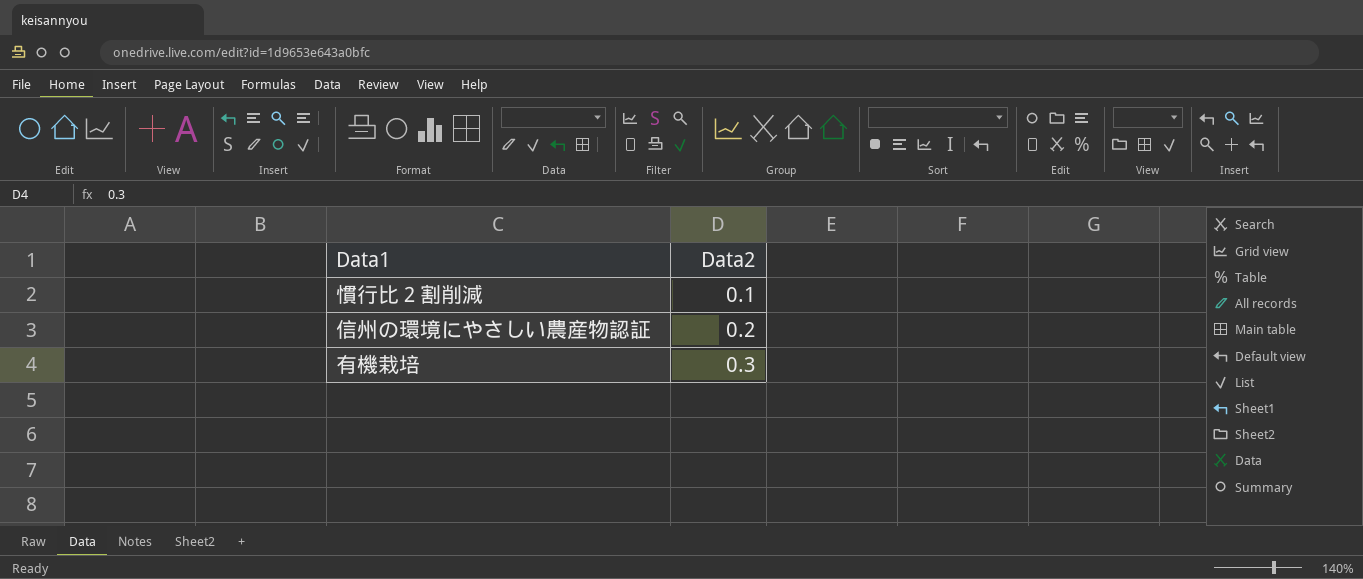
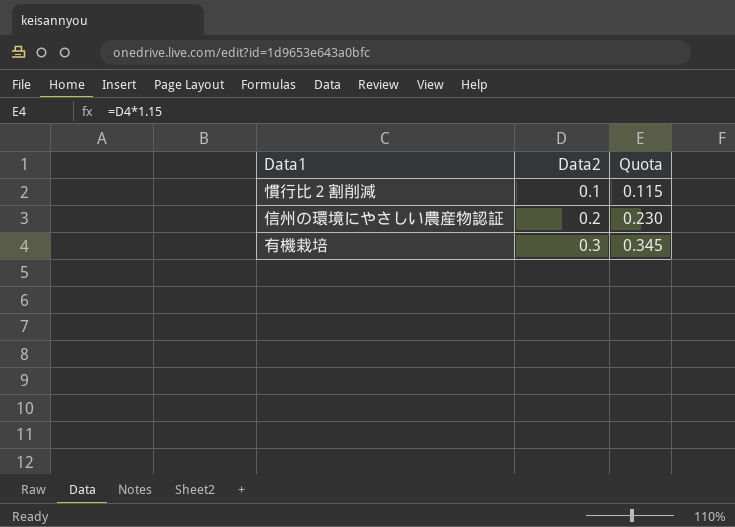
column Quota | formula: none -> [Data2] * 1.15

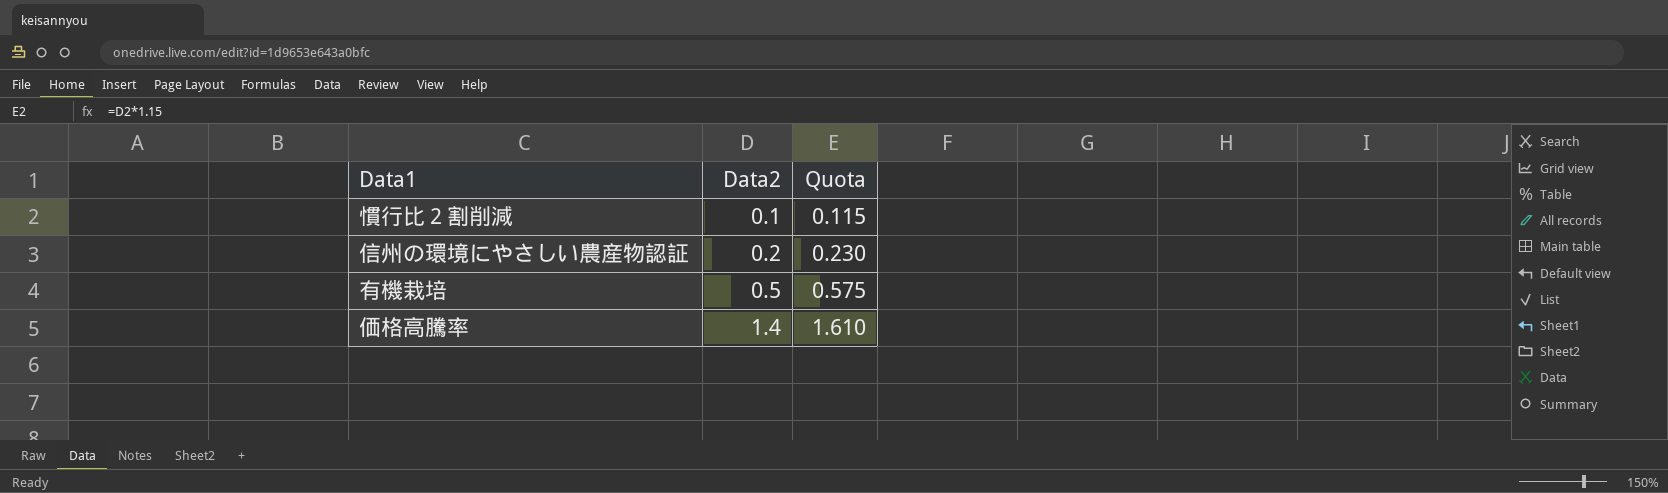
有機栽培 | Data2: 0.3 -> 0.5
有機栽培 | Quota: 0.345 -> 0.575
row 価格高騰率: none -> 1.4 | 1.610

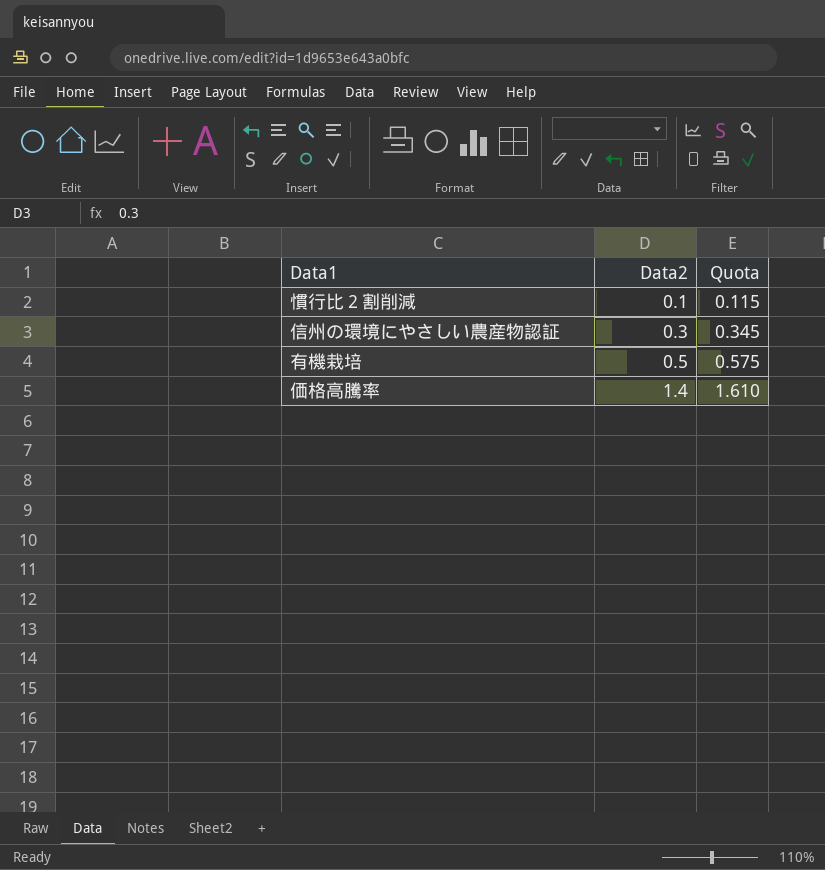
信州の環境にやさしい農産物認証 | Data2: 0.2 -> 0.3
信州の環境にやさしい農産物認証 | Quota: 0.230 -> 0.345

